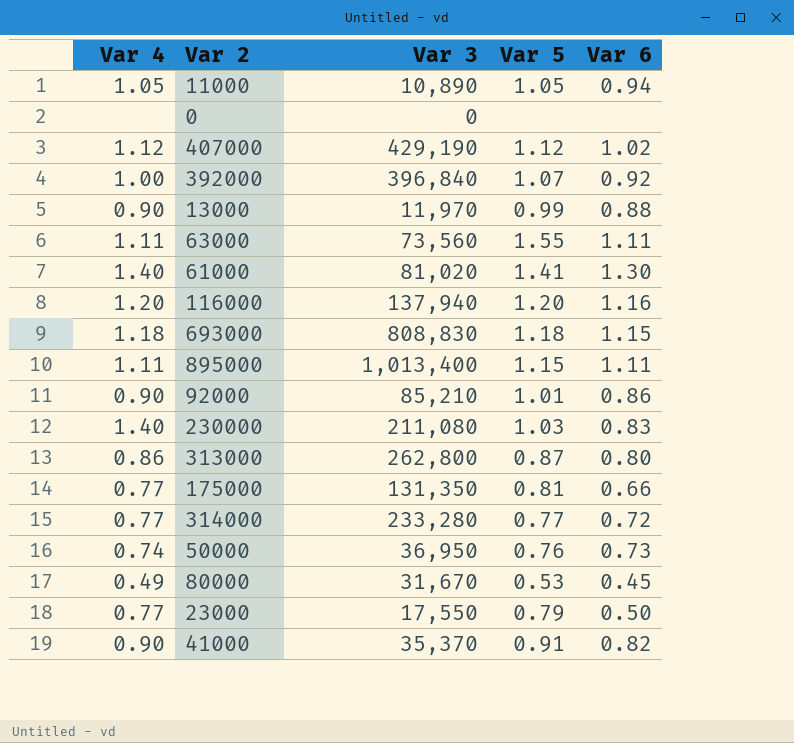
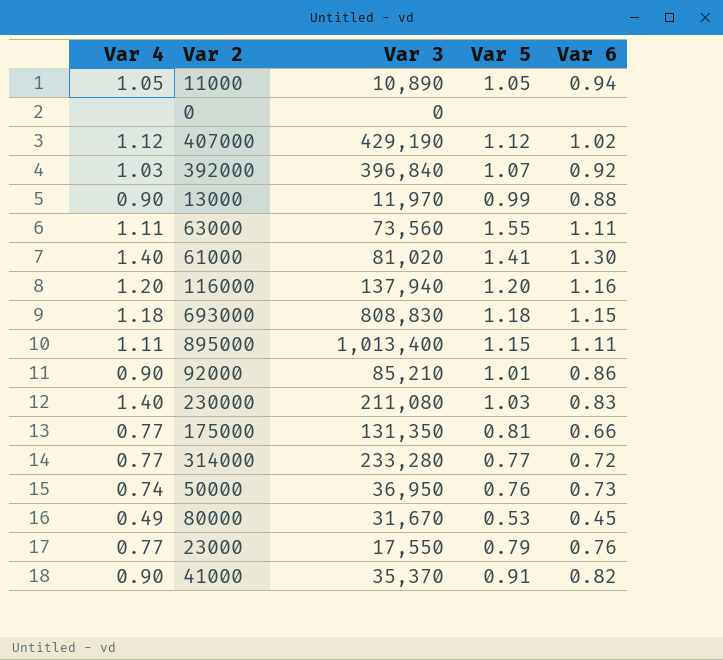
row 313000: 0.86 | 262,800 | 0.87 | 0.80 -> none
392000 | Var 4: 1.00 -> 1.03
23000 | Var 6: 0.50 -> 0.76

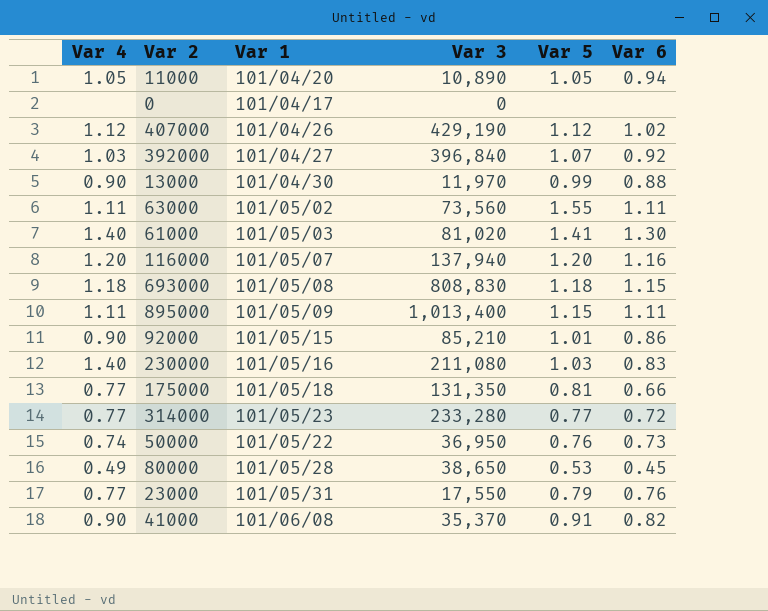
column Var 1 | position: none -> 3
80000 | Var 3: 31,670 -> 38,650

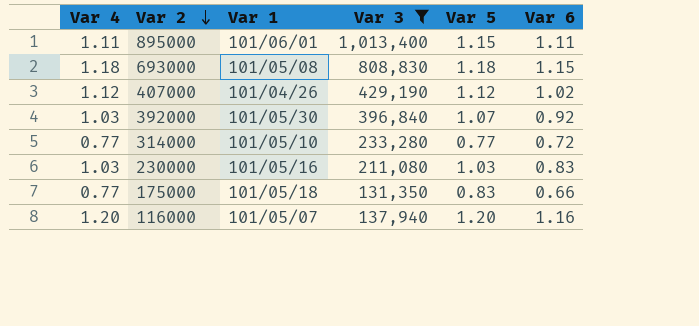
filter: none -> Var 3 >= 131,350
row order: none -> Var 2 descending
895000 | Var 1: 101/05/09 -> 101/06/01
392000 | Var 1: 101/04/27 -> 101/05/30
314000 | Var 1: 101/05/23 -> 101/05/10
230000 | Var 4: 1.40 -> 1.03
175000 | Var 5: 0.81 -> 0.83

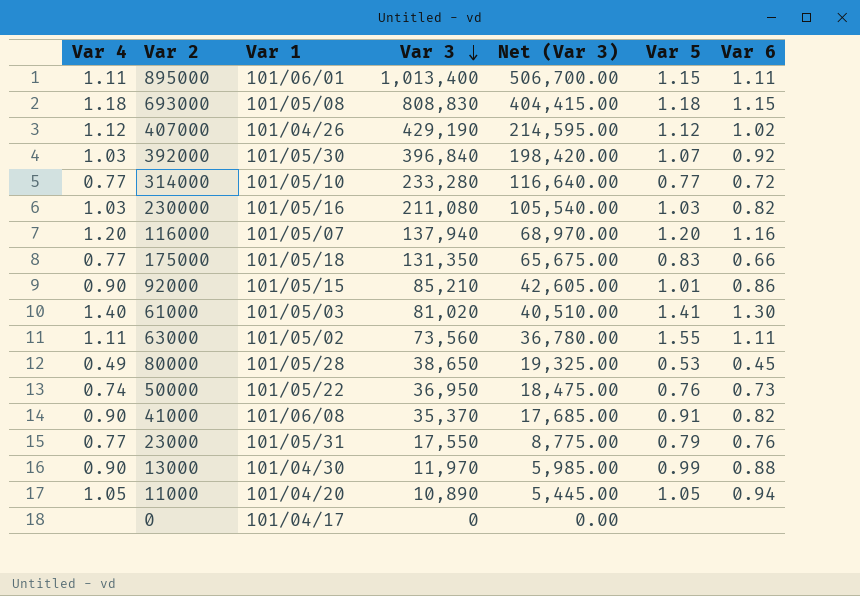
filter: Var 3 >= 131,350 -> none
row order: Var 2 descending -> Var 3 descending
column Net (Var 3) | formula: none -> [Var 3] * 0.5
230000 | Var 6: 0.83 -> 0.82

